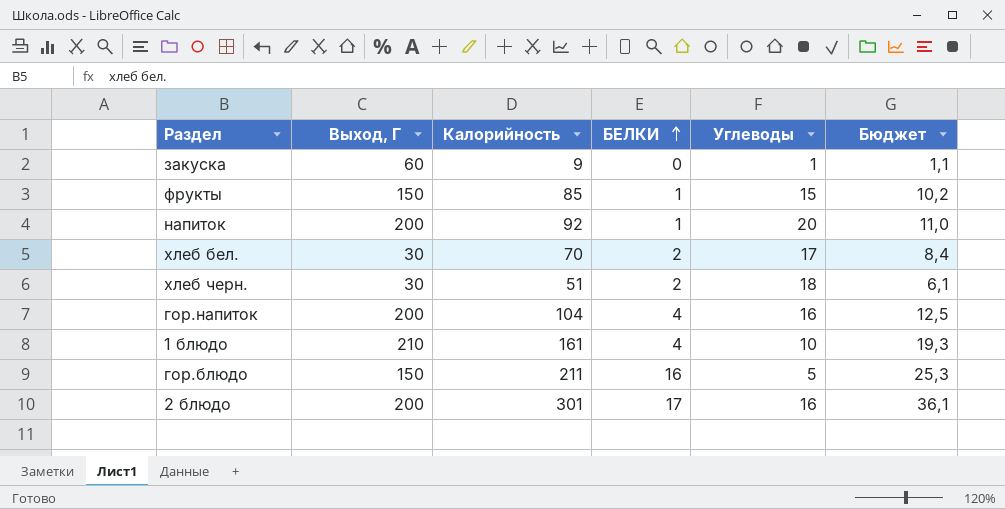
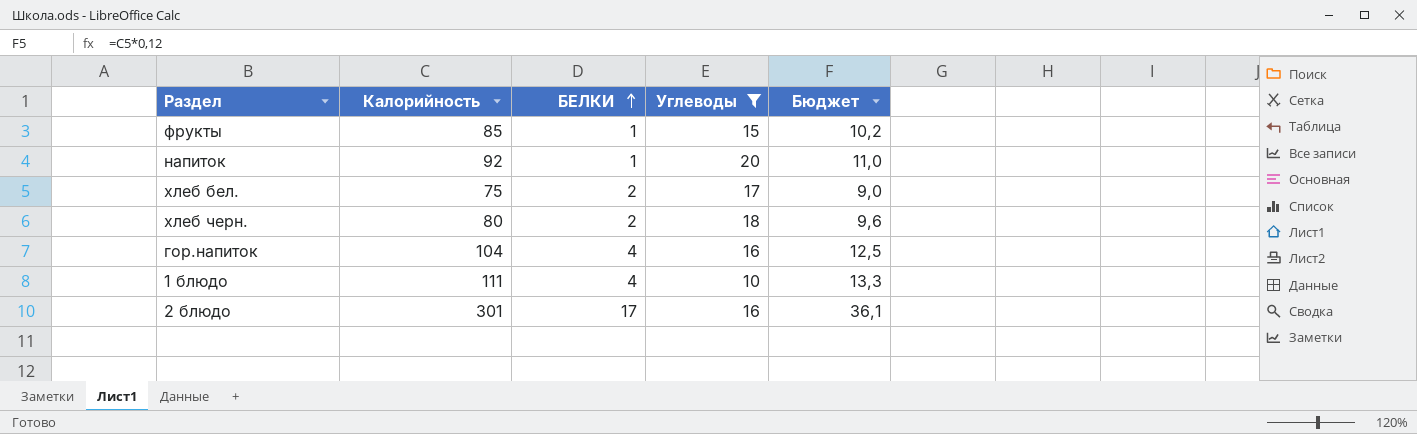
filter: none -> Углеводы >= 10
column Выход, Г | position: 2 -> none
хлеб бел. | Калорийность: 70 -> 75
хлеб бел. | Бюджет: 8,4 -> 9,0
хлеб черн. | Калорийность: 51 -> 80
хлеб черн. | Бюджет: 6,1 -> 9,6
1 блюдо | Калорийность: 161 -> 111
1 блюдо | Бюджет: 19,3 -> 13,3

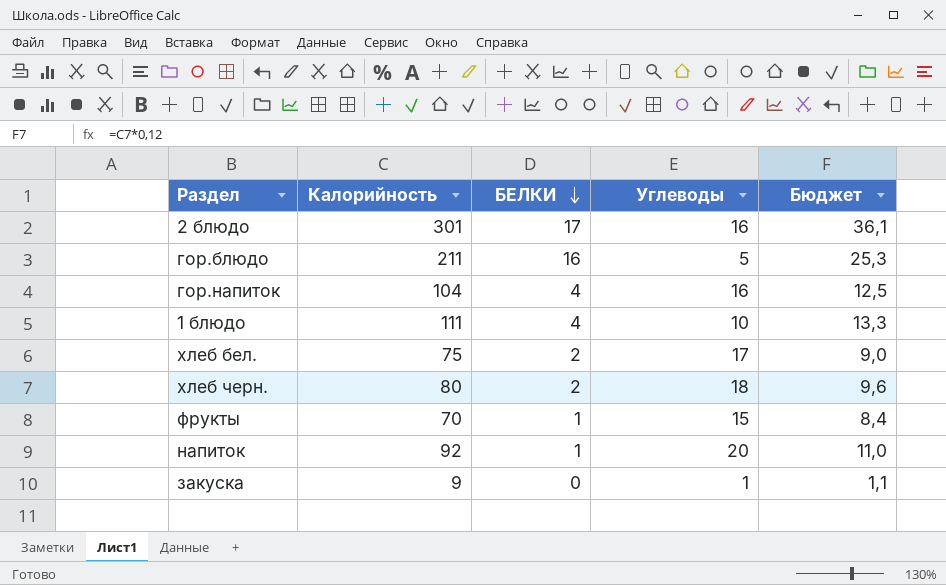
filter: Углеводы >= 10 -> none
row order: БЕЛКИ ascending -> БЕЛКИ descending
фрукты | Калорийность: 85 -> 70
фрукты | Бюджет: 10,2 -> 8,4

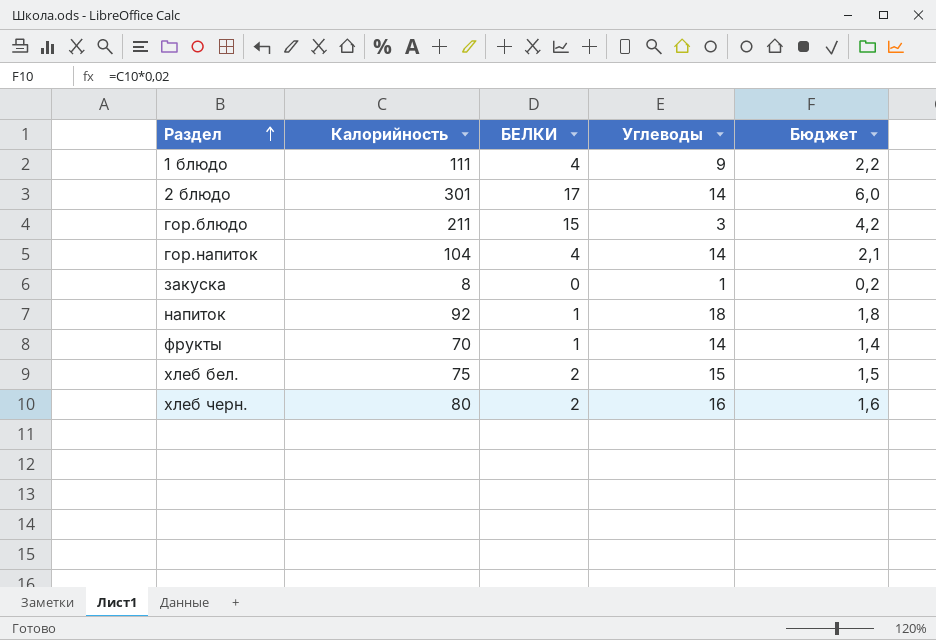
row order: БЕЛКИ descending -> Раздел ascending
column Бюджет | formula: [Калорийность] * 0,12 -> [Калорийность] * 0,02
1 блюдо | Углеводы: 10 -> 9
2 блюдо | Углеводы: 16 -> 14
гор.блюдо | БЕЛКИ: 16 -> 15
гор.блюдо | Углеводы: 5 -> 3
гор.напиток | Углеводы: 16 -> 14
закуска | Калорийность: 9 -> 8
напиток | Углеводы: 20 -> 18
фрукты | Углеводы: 15 -> 14
хлеб бел. | Углеводы: 17 -> 15
хлеб черн. | Углеводы: 18 -> 16

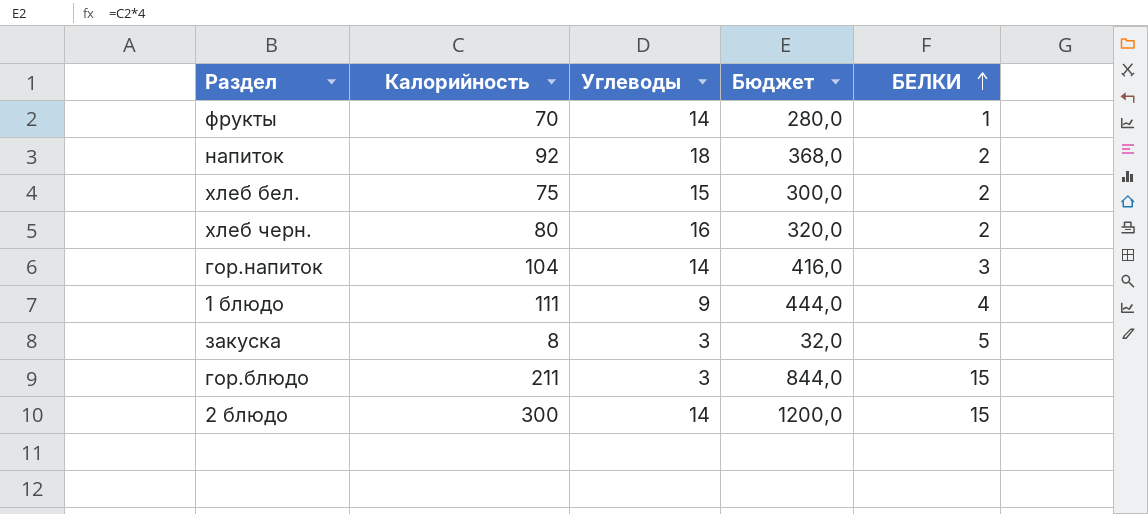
row order: Раздел ascending -> БЕЛКИ ascending
column Бюджет | formula: [Калорийность] * 0,02 -> [Калорийность] * 4
column БЕЛКИ | position: 3 -> 5
напиток | БЕЛКИ: 1 -> 2
гор.напиток | БЕЛКИ: 4 -> 3
закуска | Углеводы: 1 -> 3
закуска | БЕЛКИ: 0 -> 5
2 блюдо | Калорийность: 301 -> 300
2 блюдо | БЕЛКИ: 17 -> 15

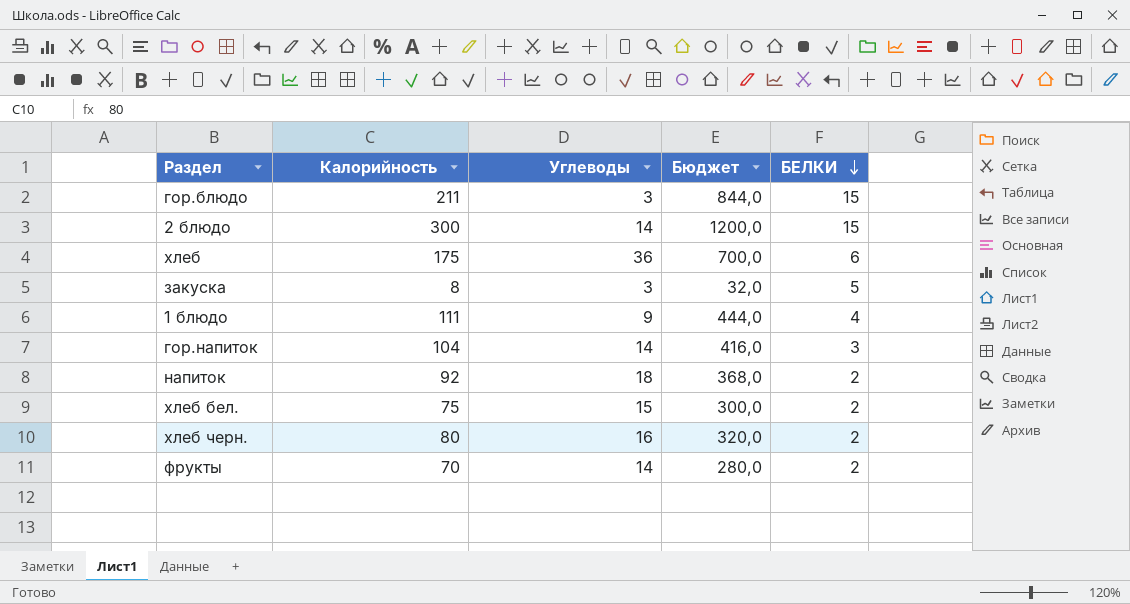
row order: БЕЛКИ ascending -> БЕЛКИ descending
row хлеб: none -> 175 | 36 | 700,0 | 6
фрукты | БЕЛКИ: 1 -> 2

